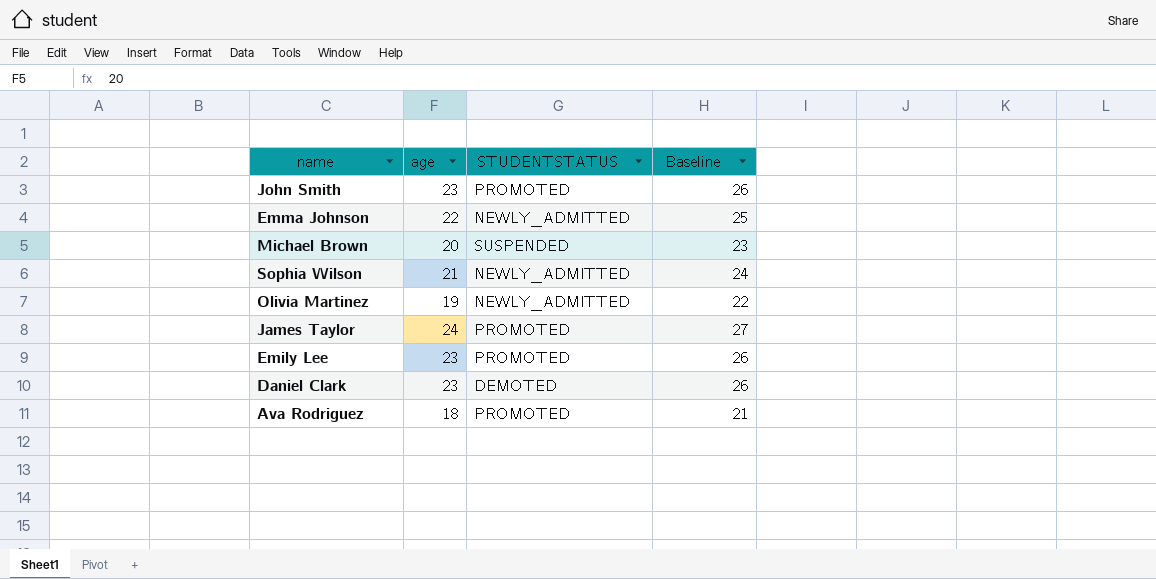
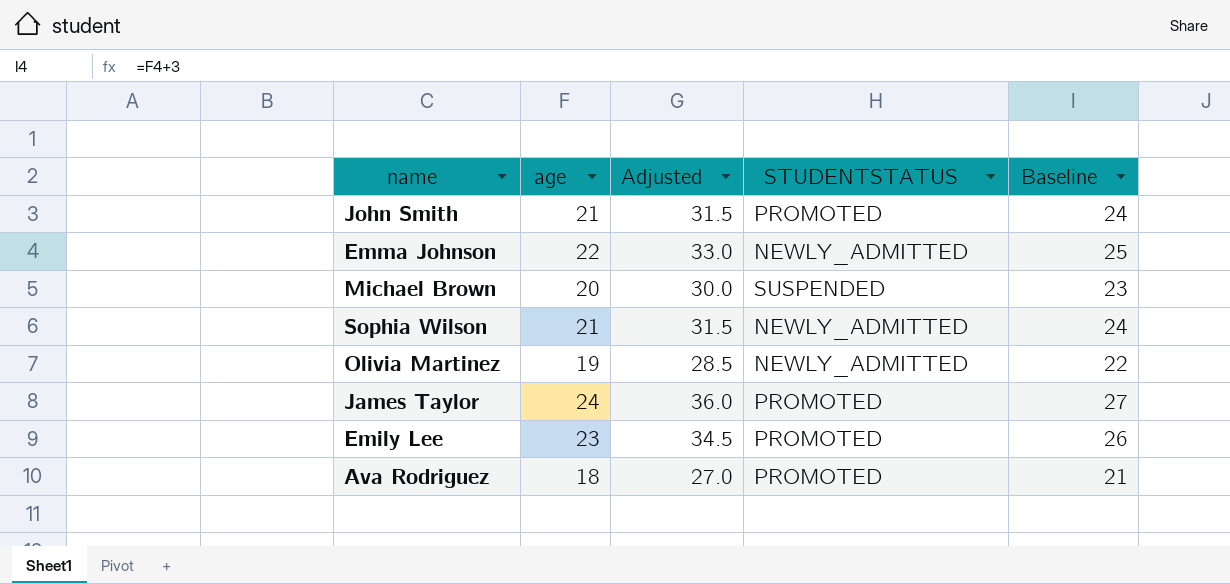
column Adjusted | formula: none -> [age] * 1.5
row Daniel Clark: 23 | DEMOTED | 26 -> none
John Smith | age: 23 -> 21
John Smith | Baseline: 26 -> 24

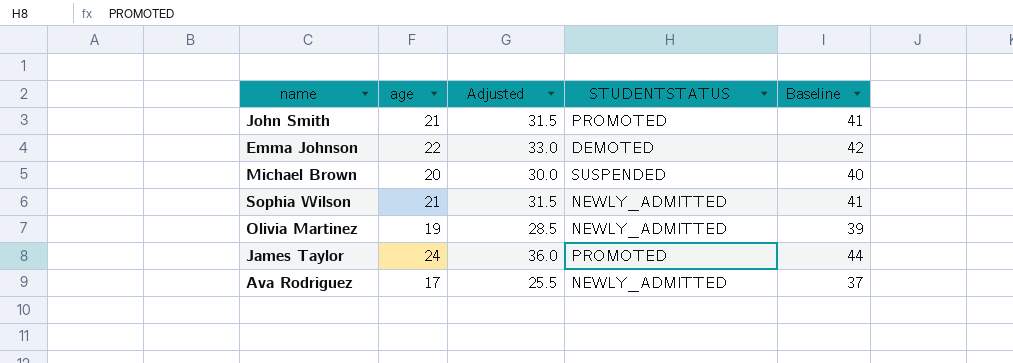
column Baseline | formula: [age] + 3 -> [age] + 20
row Emily Lee: 23 | 34.5 | PROMOTED | 26 -> none
Emma Johnson | STUDENTSTATUS: NEWLY_ADMITTED -> DEMOTED
Ava Rodriguez | age: 18 -> 17
Ava Rodriguez | Adjusted: 27.0 -> 25.5
Ava Rodriguez | STUDENTSTATUS: PROMOTED -> NEWLY_ADMITTED

